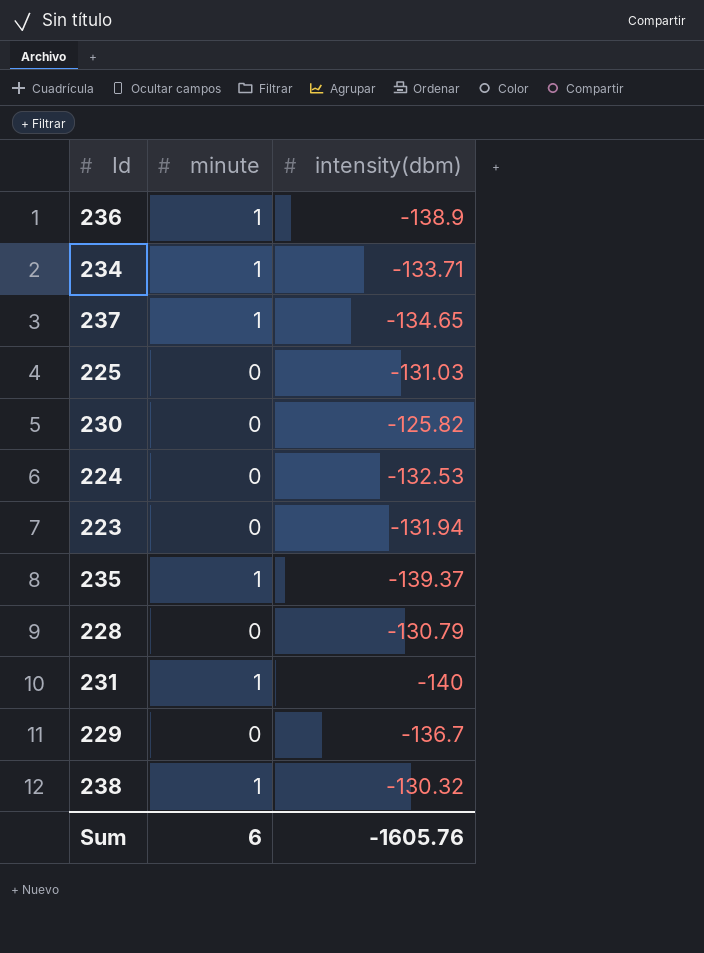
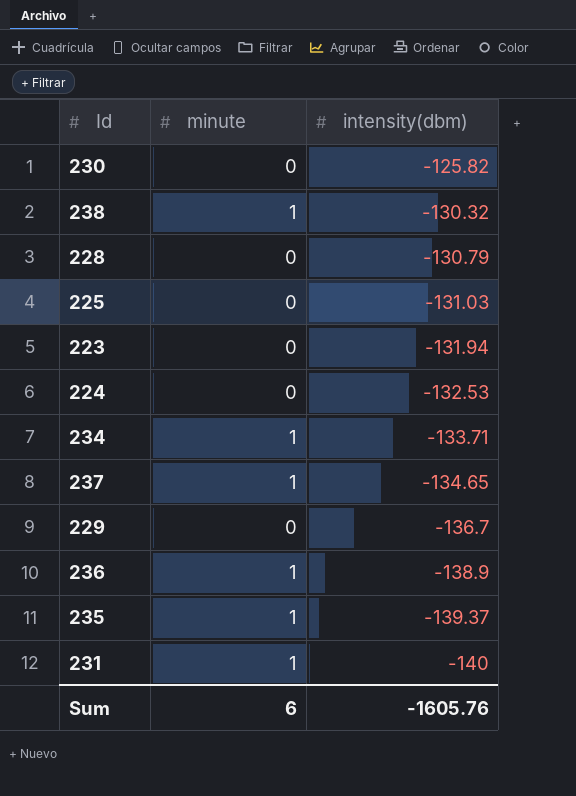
row order: none -> intensity(dbm) descending

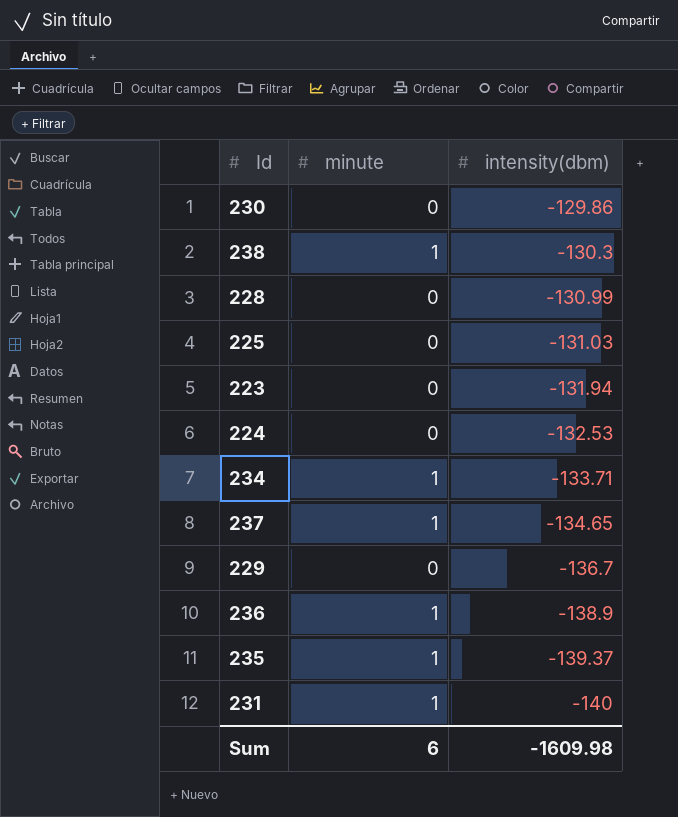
230 | intensity(dbm): -125.82 -> -129.86
238 | intensity(dbm): -130.32 -> -130.3
228 | intensity(dbm): -130.79 -> -130.99
Sum | intensity(dbm): -1605.76 -> -1609.98

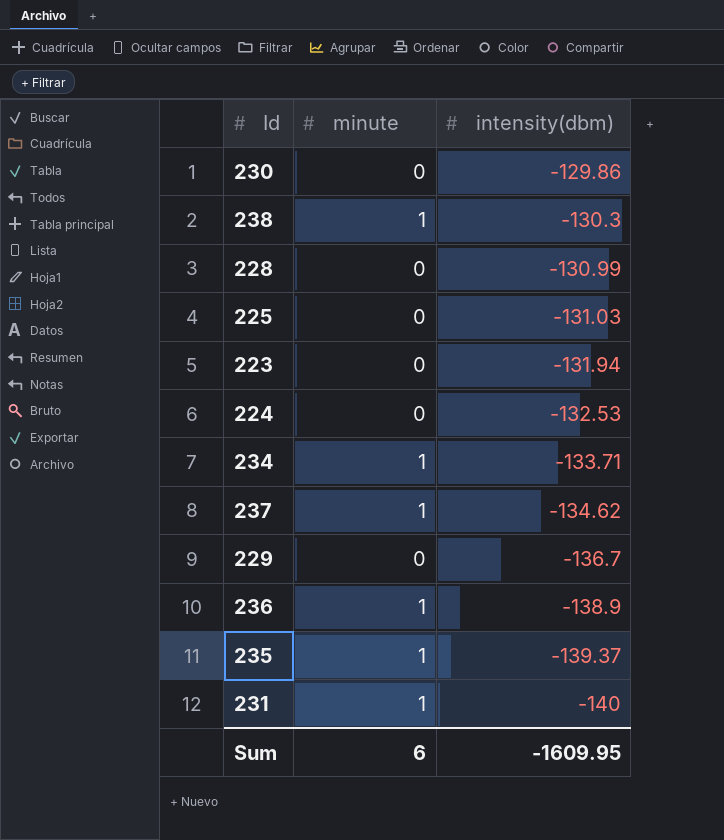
237 | intensity(dbm): -134.65 -> -134.62
Sum | intensity(dbm): -1609.98 -> -1609.95

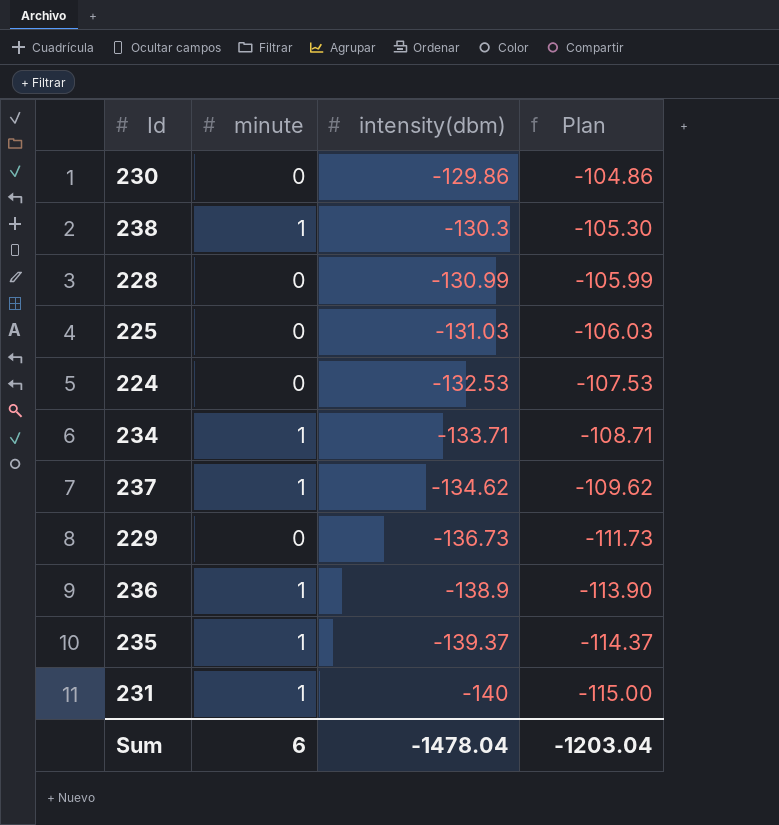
column Plan | formula: none -> [intensity(dbm)] + 25
row 223: 0 | -131.94 -> none
229 | intensity(dbm): -136.7 -> -136.73
Sum | intensity(dbm): -1609.95 -> -1478.04

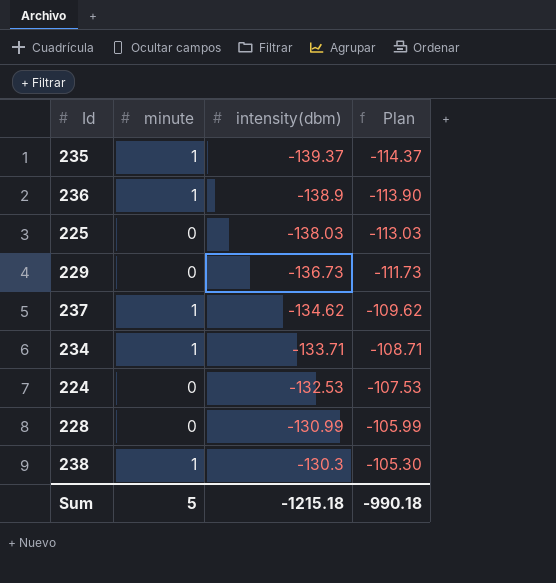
row order: intensity(dbm) descending -> intensity(dbm) ascending
row 230: 0 | -129.86 | -104.86 -> none
row 231: 1 | -140 | -115.00 -> none
225 | intensity(dbm): -131.03 -> -138.03
225 | Plan: -106.03 -> -113.03
Sum | minute: 6 -> 5
Sum | intensity(dbm): -1478.04 -> -1215.18
Sum | Plan: -1203.04 -> -990.18

